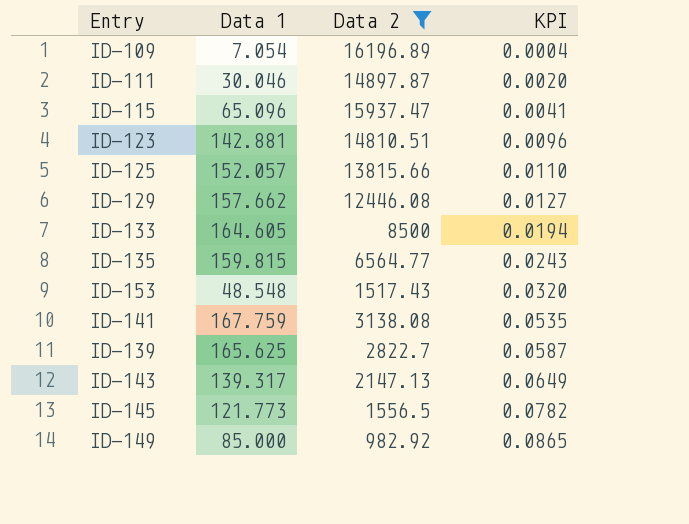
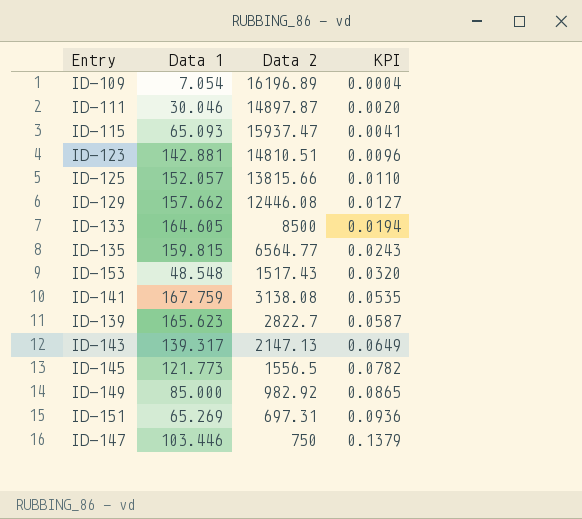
filter: Data 2 >= 982.92 -> none
ID-115 | Data 1: 65.096 -> 65.093
ID-139 | Data 1: 165.625 -> 165.623

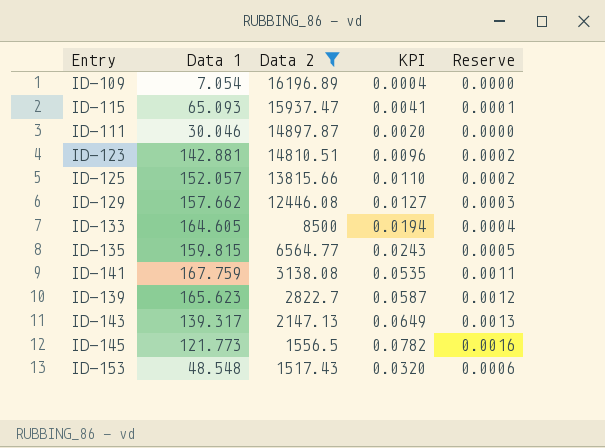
filter: none -> Data 2 >= 1517.43
row order: KPI ascending -> Data 2 descending
column Reserve | formula: none -> [KPI] * 0.02

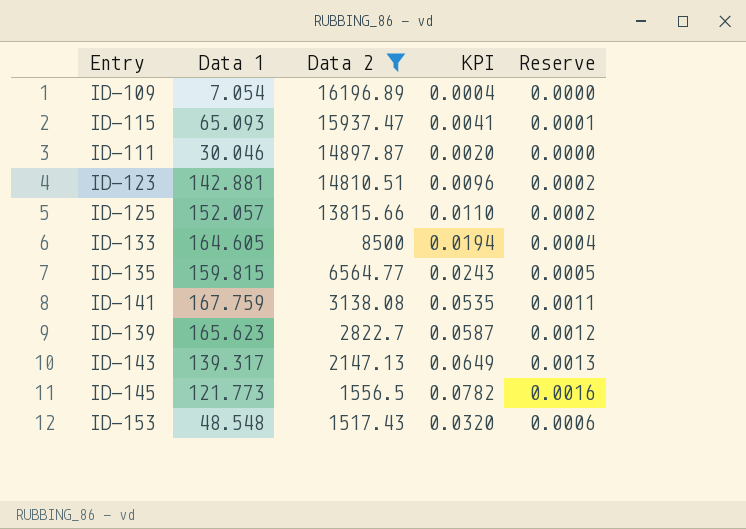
row ID-129: 157.662 | 12446.08 | 0.0127 | 0.0003 -> none

